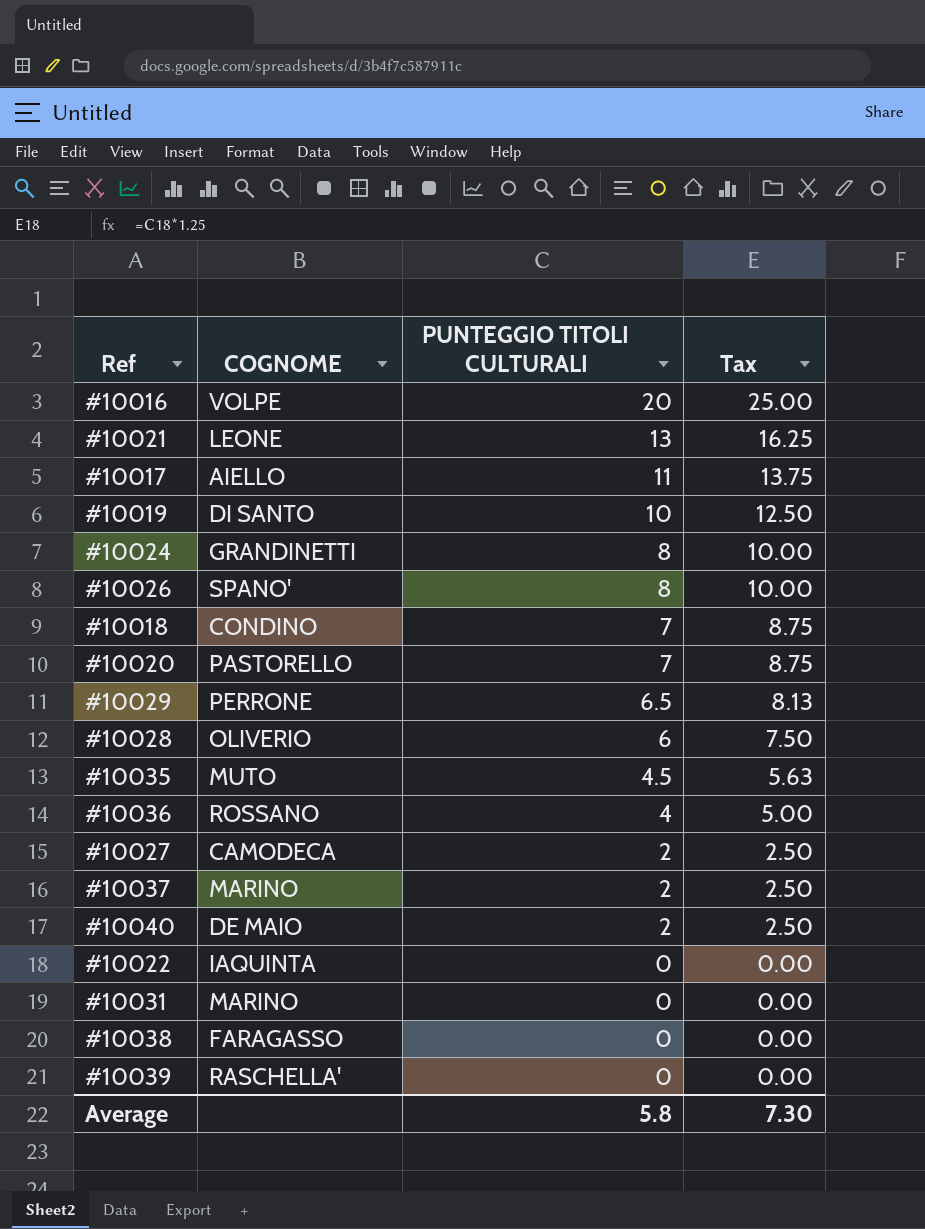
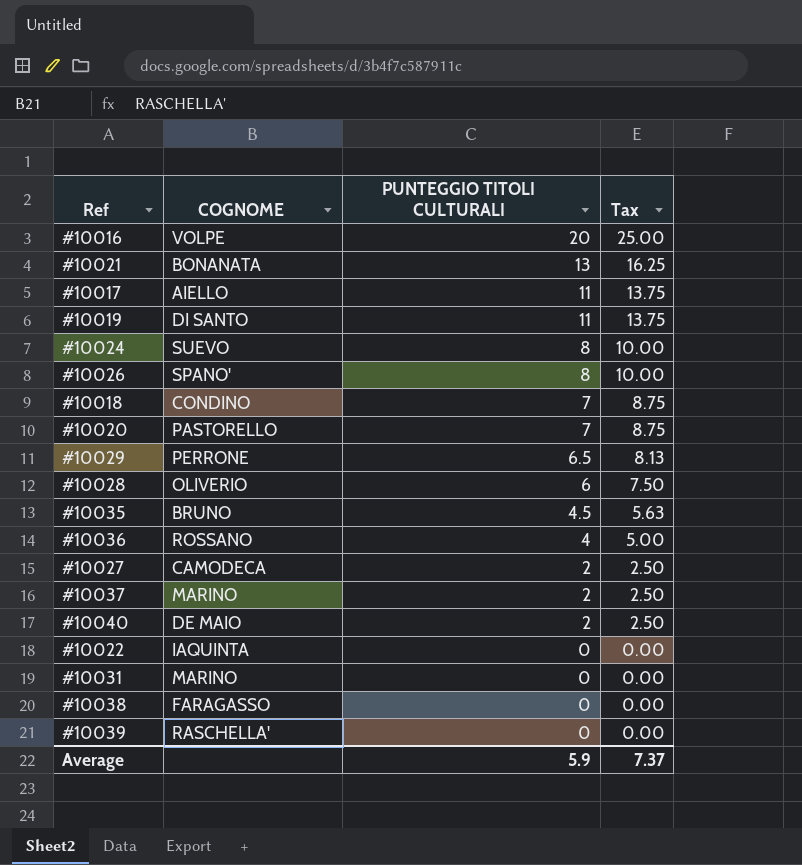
#10021 | COGNOME: LEONE -> BONANATA
#10019 | PUNTEGGIO TITOLI CULTURALI: 10 -> 11
#10019 | Tax: 12.50 -> 13.75
#10024 | COGNOME: GRANDINETTI -> SUEVO
#10035 | COGNOME: MUTO -> BRUNO
Average | PUNTEGGIO TITOLI CULTURALI: 5.8 -> 5.9
Average | Tax: 7.30 -> 7.37

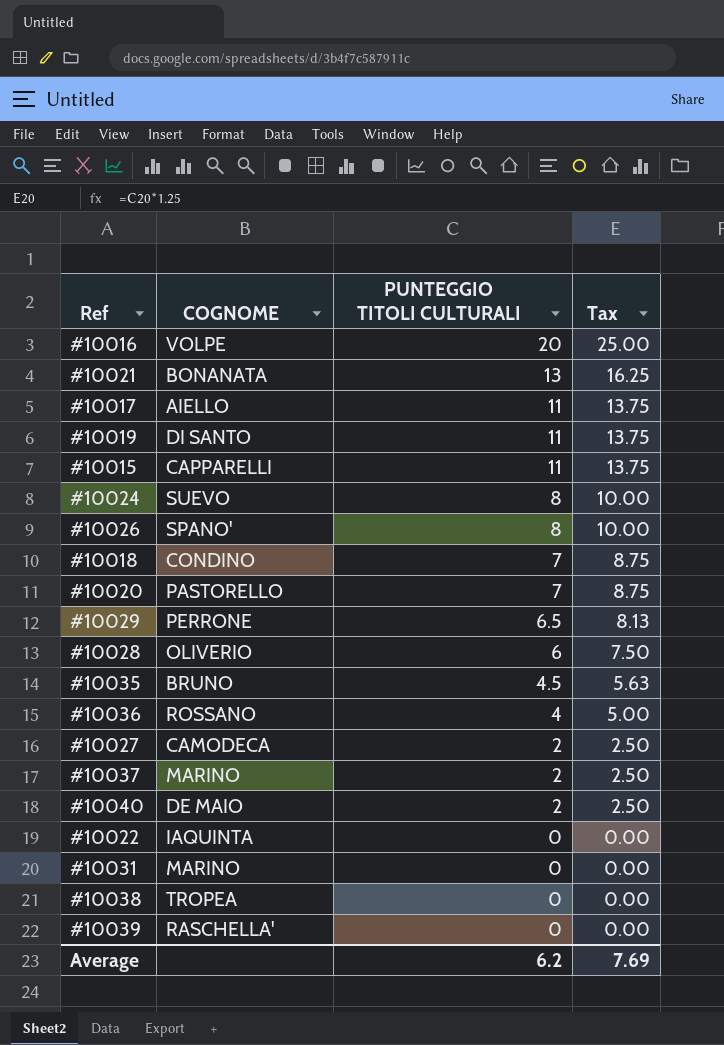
row #10015: none -> CAPPARELLI | 11 | 13.75
#10038 | COGNOME: FARAGASSO -> TROPEA
Average | PUNTEGGIO TITOLI CULTURALI: 5.9 -> 6.2
Average | Tax: 7.37 -> 7.69

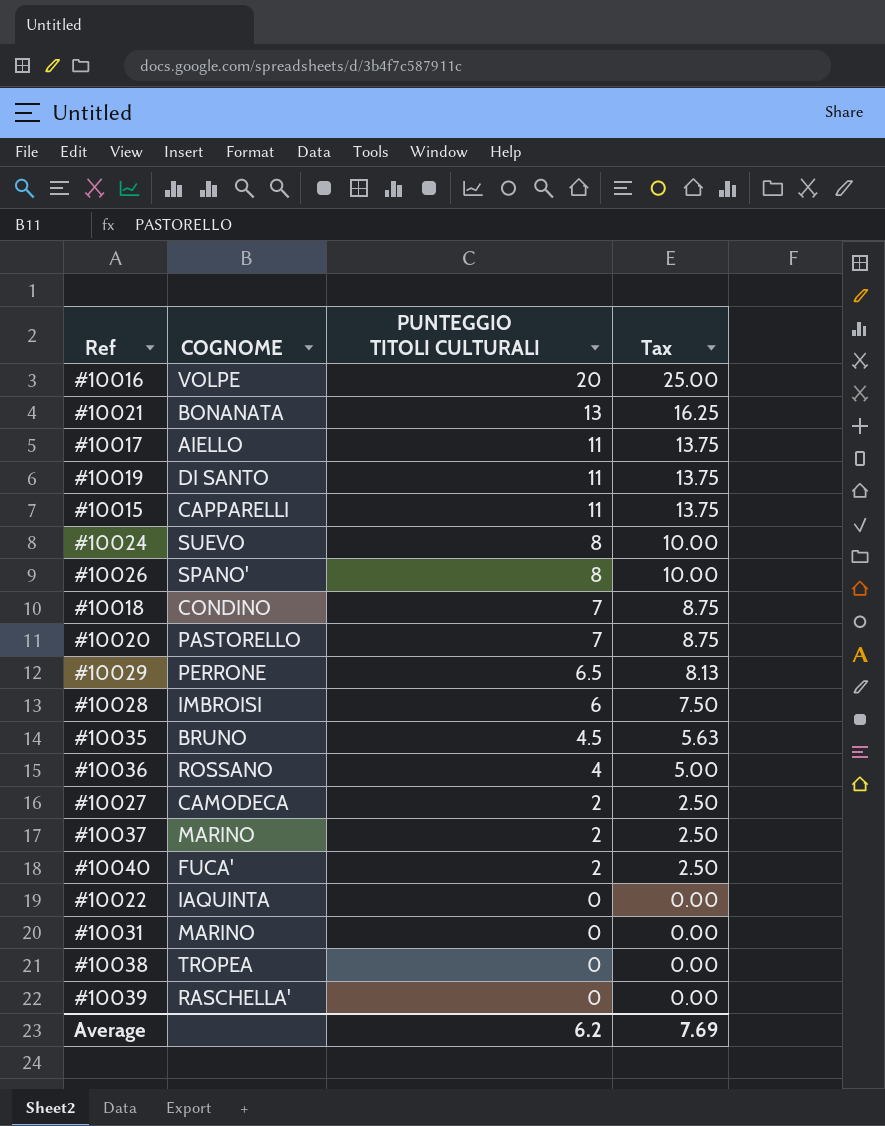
#10028 | COGNOME: OLIVERIO -> IMBROISI
#10040 | COGNOME: DE MAIO -> FUCA'

